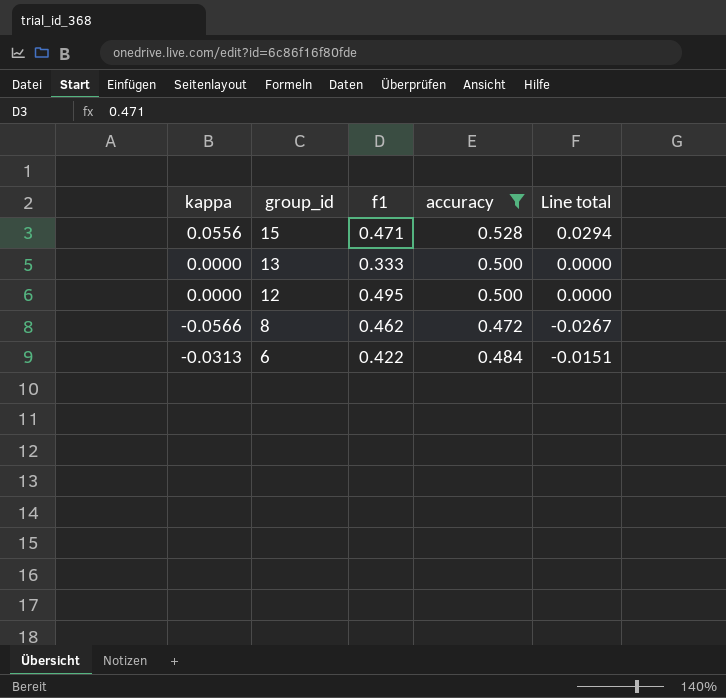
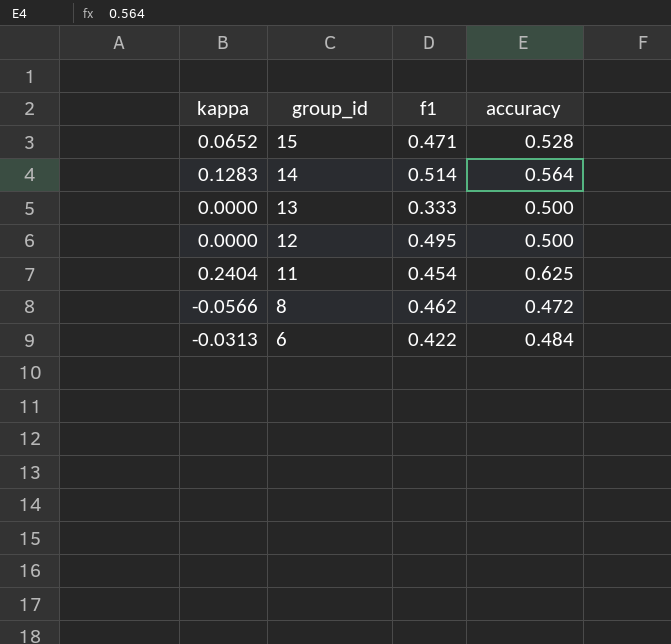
filter: accuracy <= 0.528 -> none
column Line total | formula: [kappa] * [accuracy] -> none
15 | kappa: 0.0556 -> 0.0652

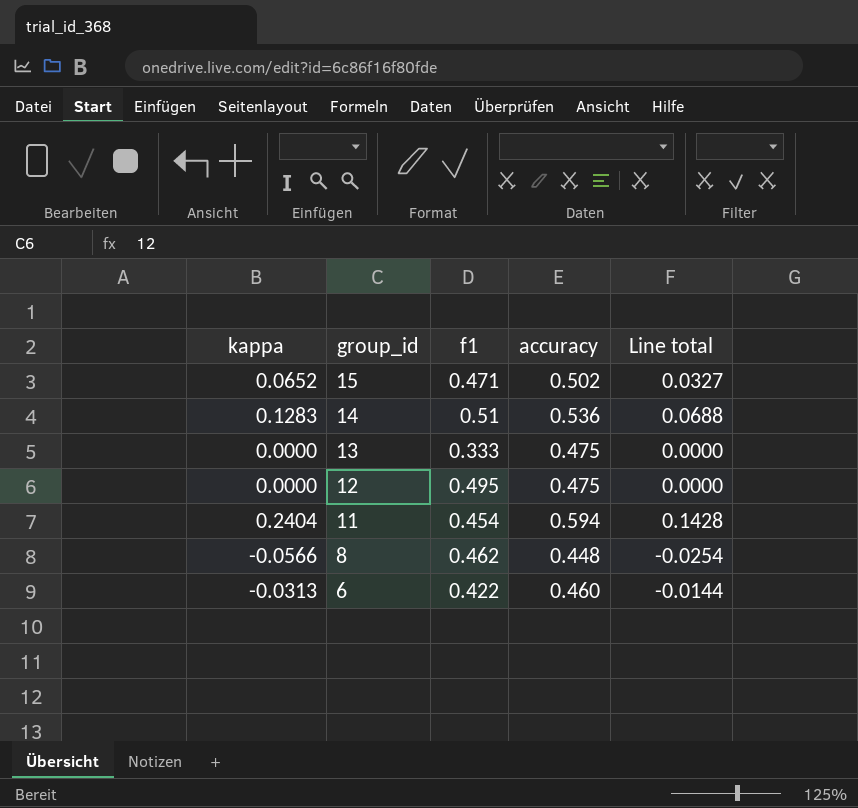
column Line total | formula: none -> [kappa] * [accuracy]
15 | accuracy: 0.528 -> 0.502
14 | f1: 0.514 -> 0.51
14 | accuracy: 0.564 -> 0.536
13 | accuracy: 0.500 -> 0.475
12 | accuracy: 0.500 -> 0.475
11 | accuracy: 0.625 -> 0.594
8 | accuracy: 0.472 -> 0.448
6 | accuracy: 0.484 -> 0.460

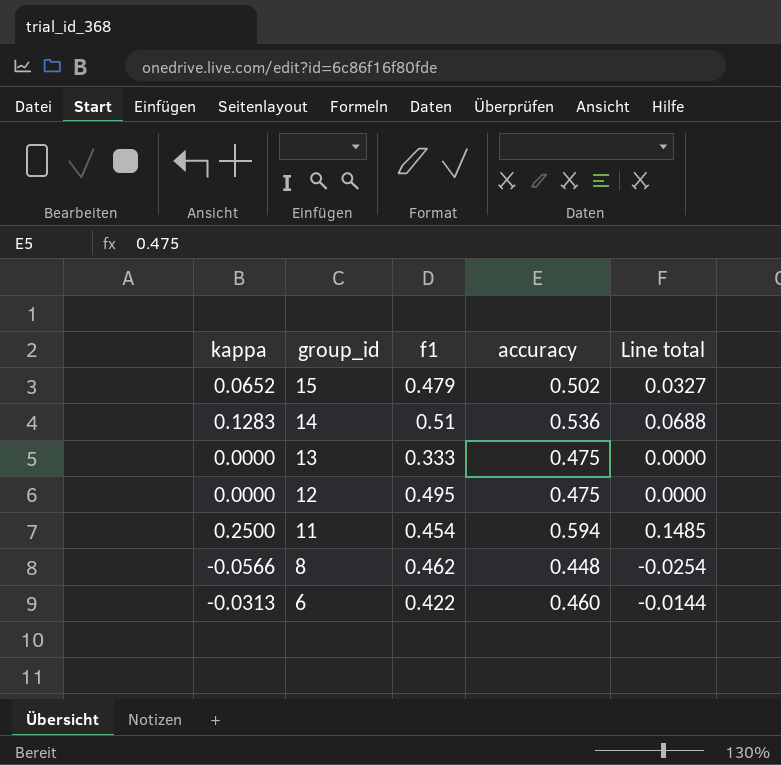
15 | f1: 0.471 -> 0.479
11 | kappa: 0.2404 -> 0.2500
11 | Line total: 0.1428 -> 0.1485

